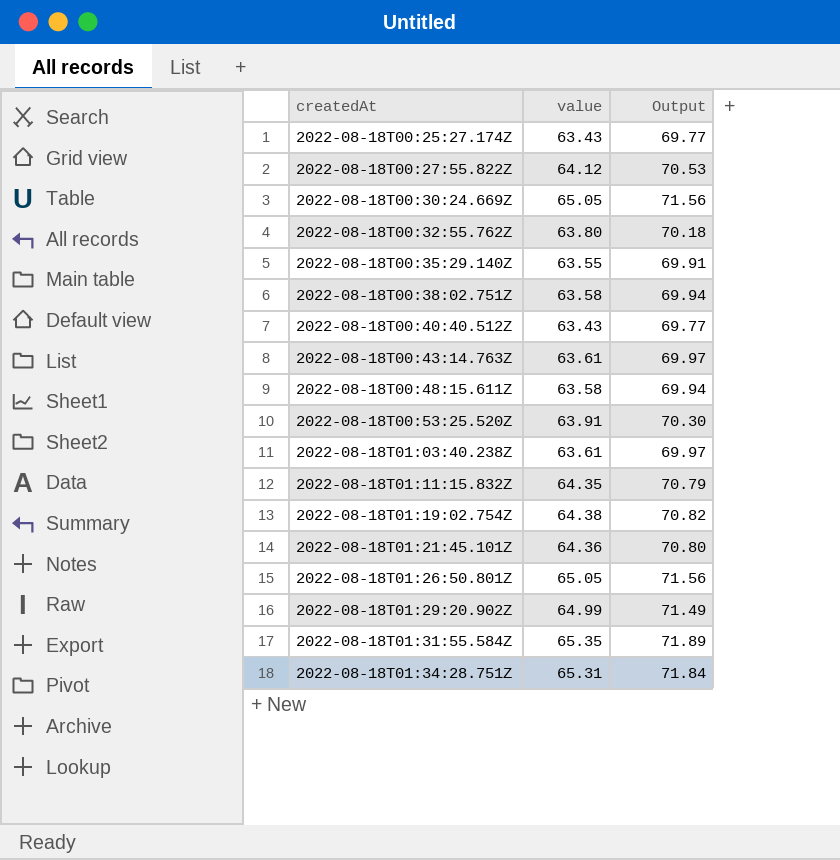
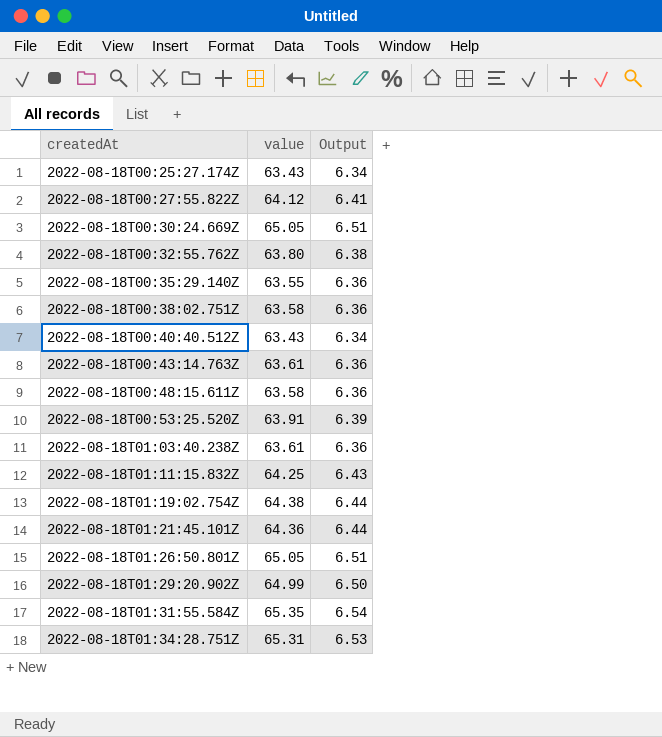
column Output | formula: [value] * 1.1 -> [value] * 0.1
2022-08-18T01:11:15.832Z | value: 64.35 -> 64.25

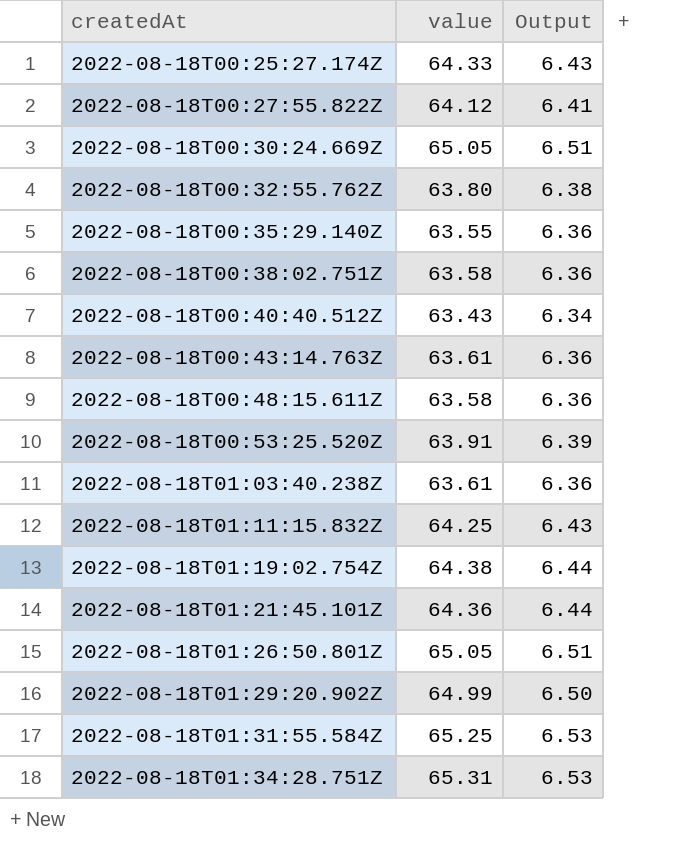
2022-08-18T00:25:27.174Z | value: 63.43 -> 64.33
2022-08-18T00:25:27.174Z | Output: 6.34 -> 6.43
2022-08-18T01:31:55.584Z | value: 65.35 -> 65.25
2022-08-18T01:31:55.584Z | Output: 6.54 -> 6.53

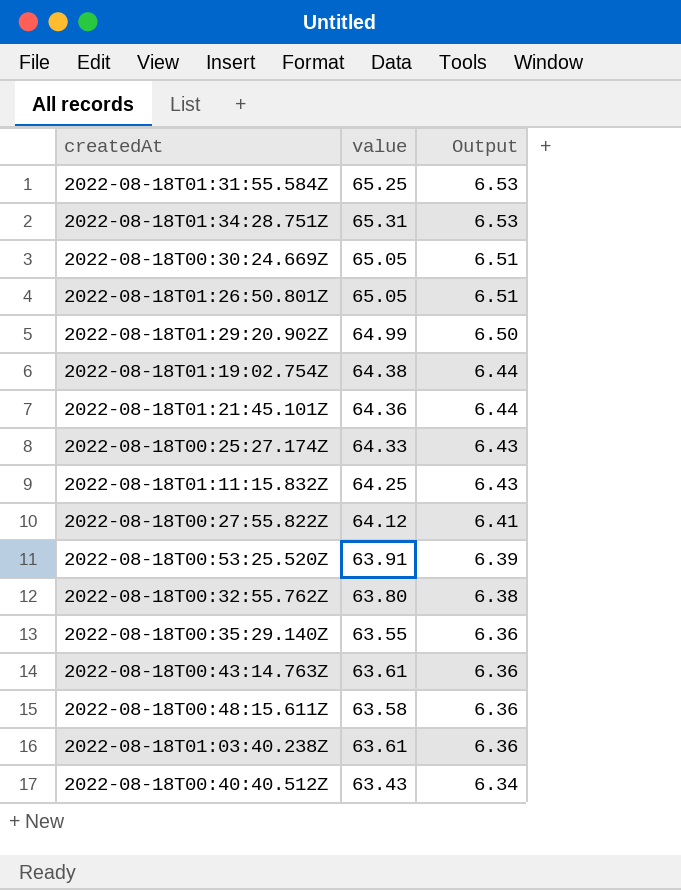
row order: createdAt ascending -> Output descending
row 2022-08-18T00:38:02.751Z: 63.58 | 6.36 -> none

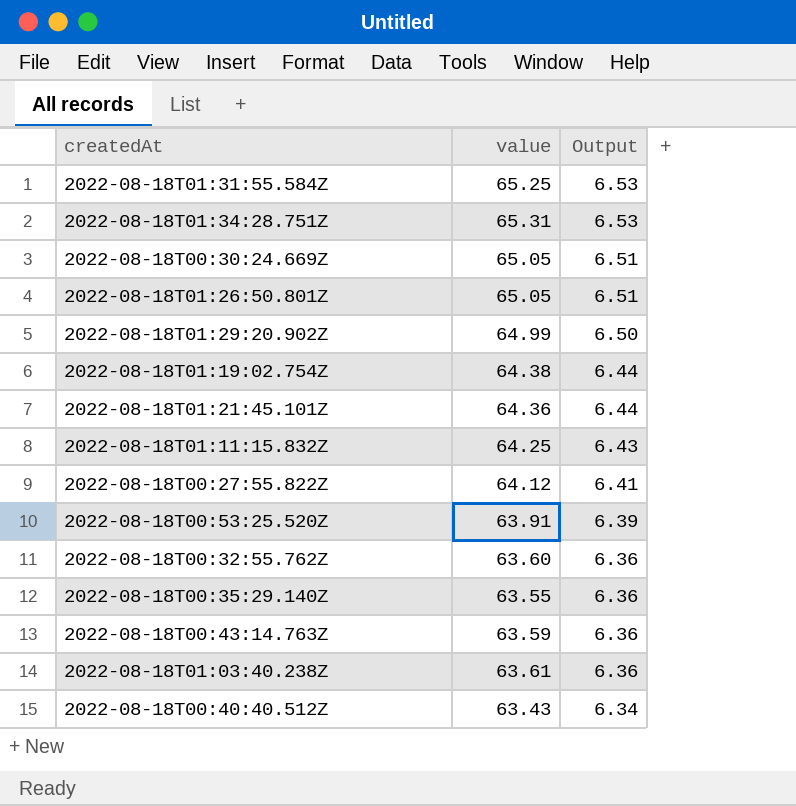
row 2022-08-18T00:25:27.174Z: 64.33 | 6.43 -> none
row 2022-08-18T00:48:15.611Z: 63.58 | 6.36 -> none
2022-08-18T00:32:55.762Z | value: 63.80 -> 63.60
2022-08-18T00:32:55.762Z | Output: 6.38 -> 6.36
2022-08-18T00:43:14.763Z | value: 63.61 -> 63.59

